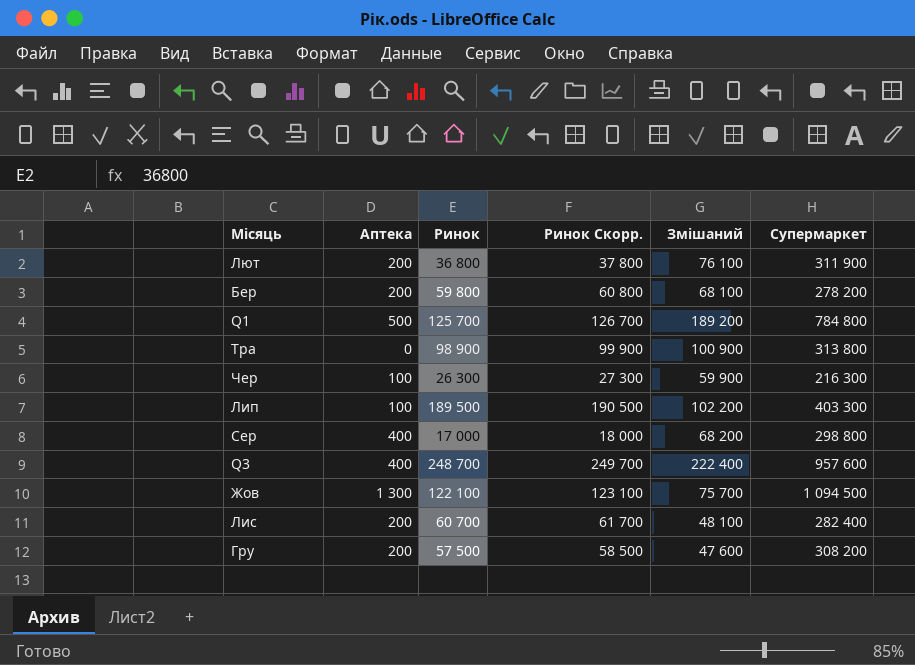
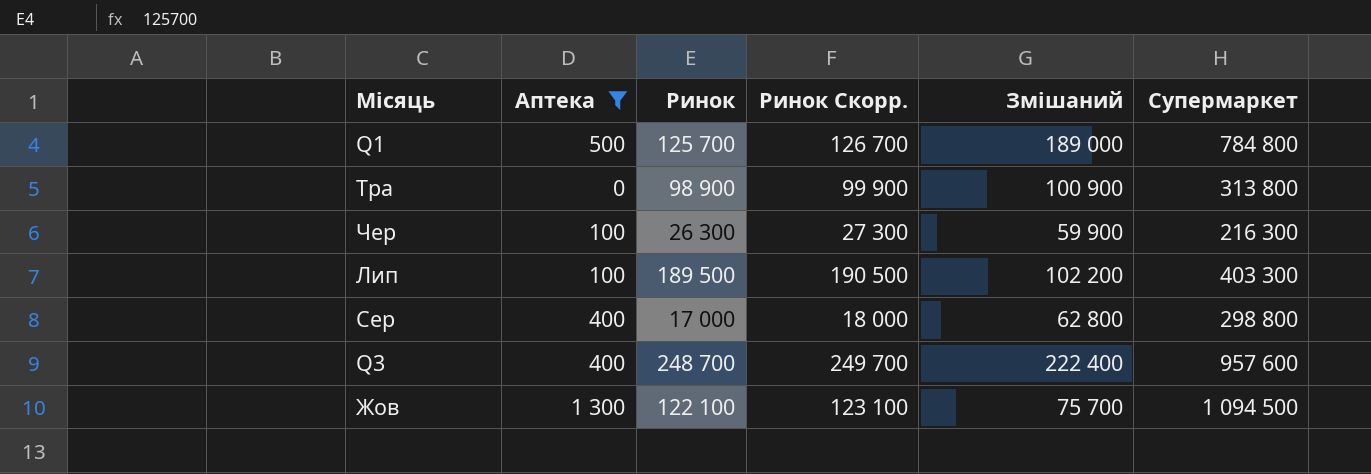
filter: none -> Аптека != 200
Q1 | Змішаний: 189 200 -> 189 000
Сер | Змішаний: 68 200 -> 62 800

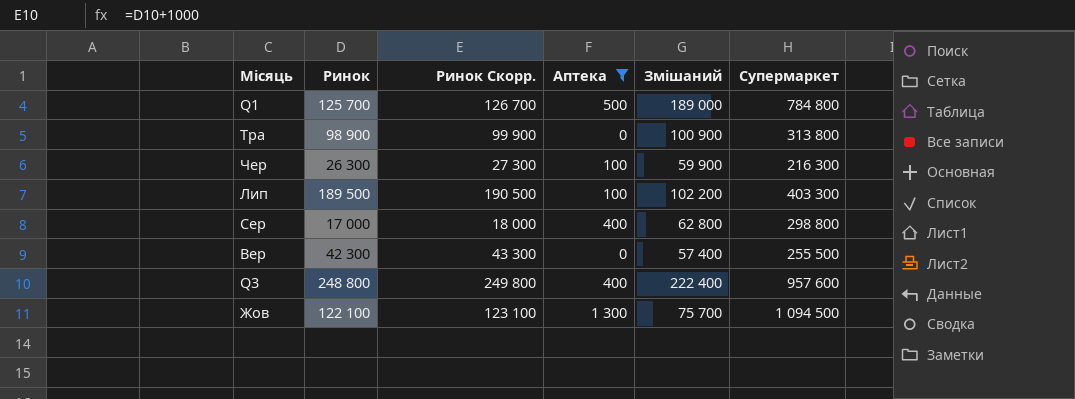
column Аптека | position: 2 -> 4
row Вер: none -> 42 300 | 43 300 | 0 | 57 400 | 255 500
Q3 | Ринок: 248 700 -> 248 800
Q3 | Ринок Скорр.: 249 700 -> 249 800

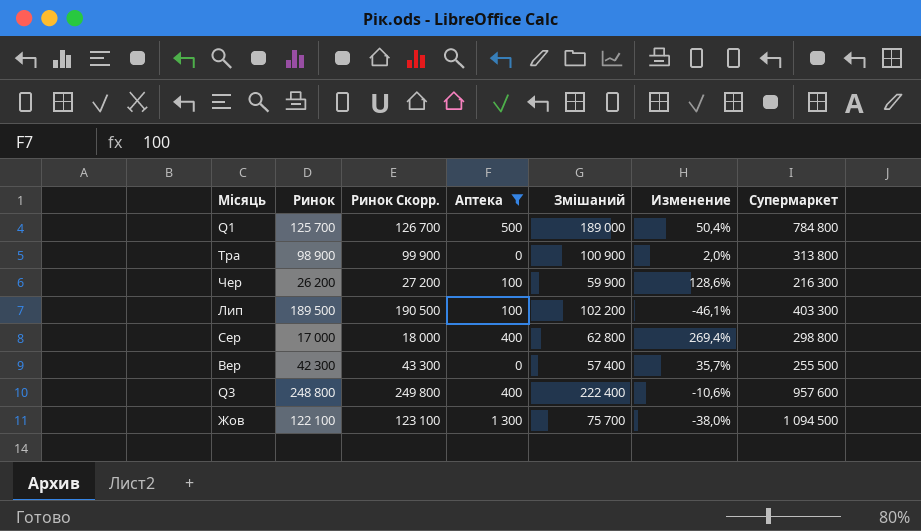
column Изменение | formula: none -> ([Змішаний] - [Ринок]) / [Ринок]
Чер | Ринок: 26 300 -> 26 200
Чер | Ринок Скорр.: 27 300 -> 27 200

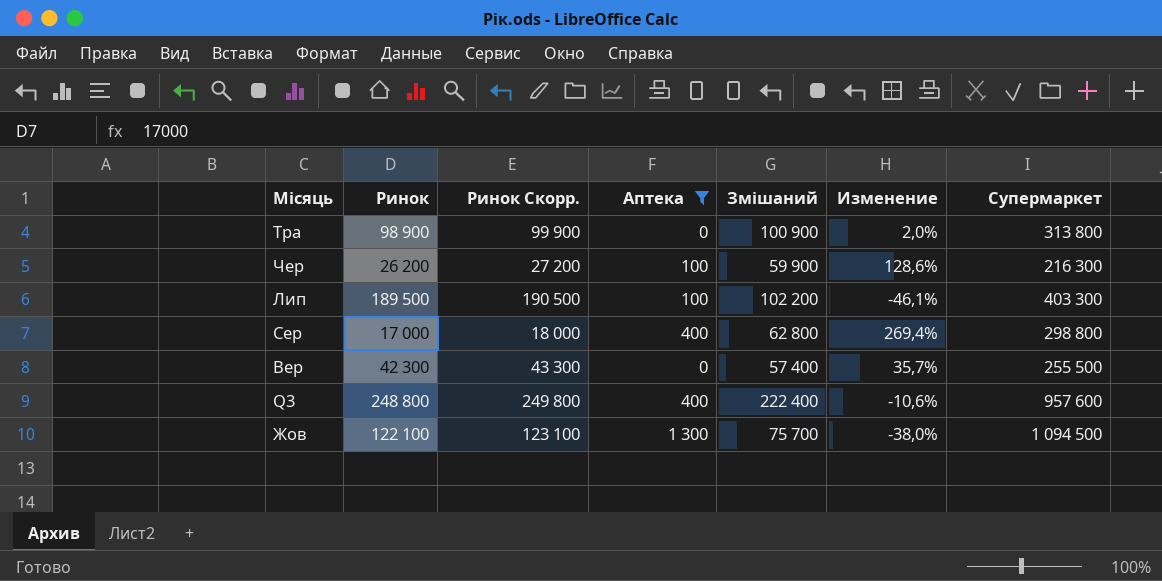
row Q1: 125 700 | 126 700 | 500 | 189 000 | 50,4% | 784 800 -> none

